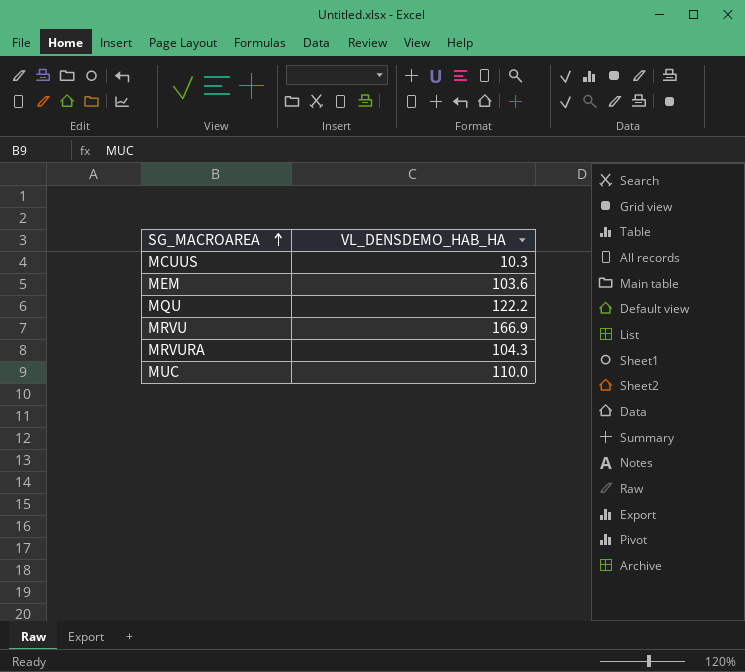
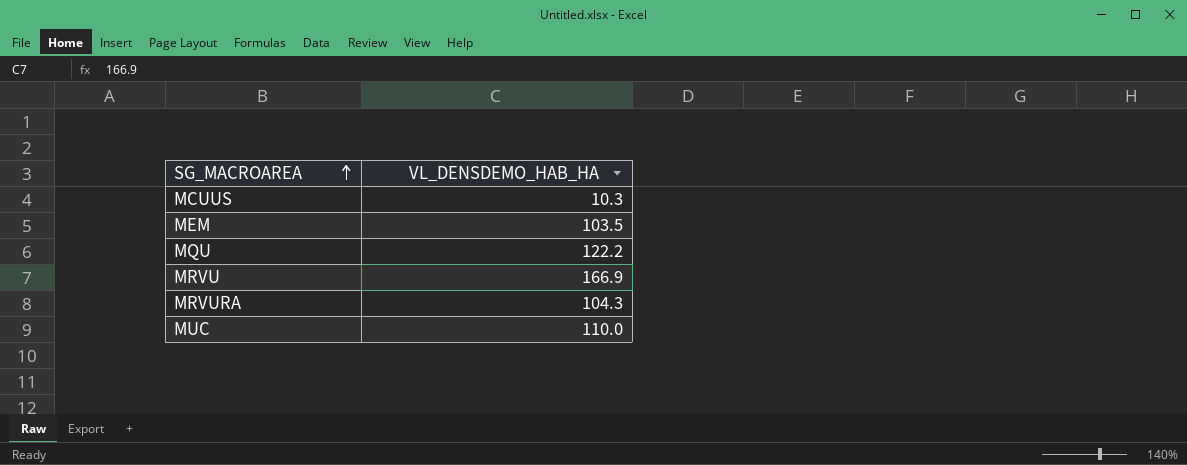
MEM | VL_DENSDEMO_HAB_HA: 103.6 -> 103.5

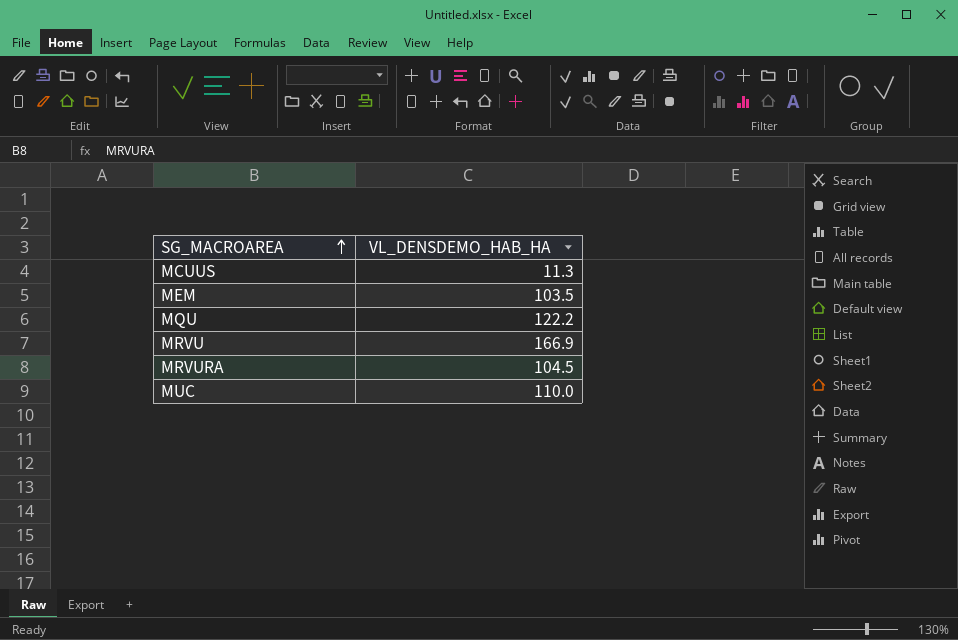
MCUUS | VL_DENSDEMO_HAB_HA: 10.3 -> 11.3
MRVURA | VL_DENSDEMO_HAB_HA: 104.3 -> 104.5

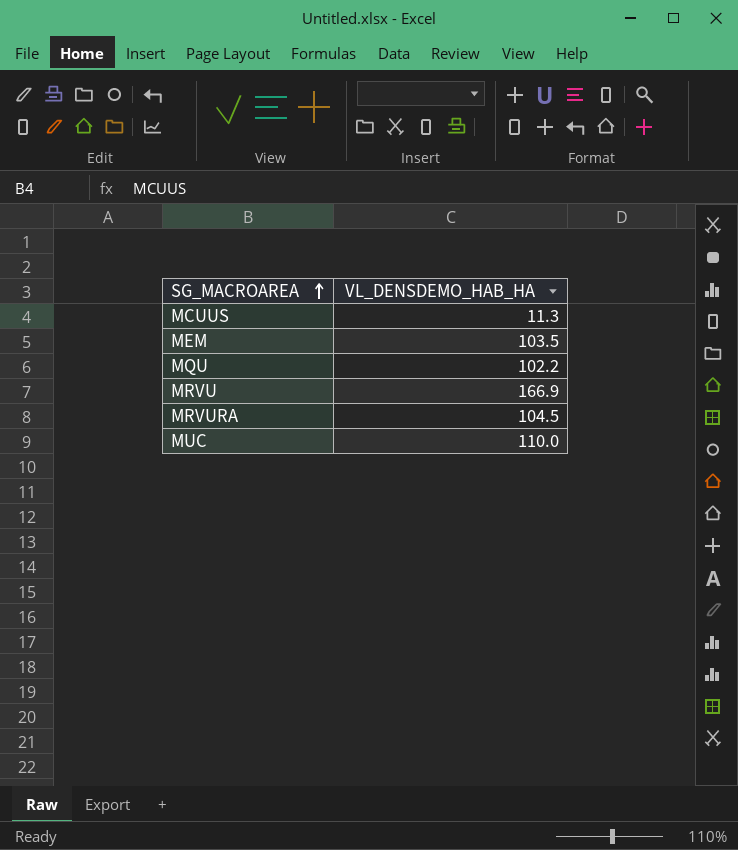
MQU | VL_DENSDEMO_HAB_HA: 122.2 -> 102.2

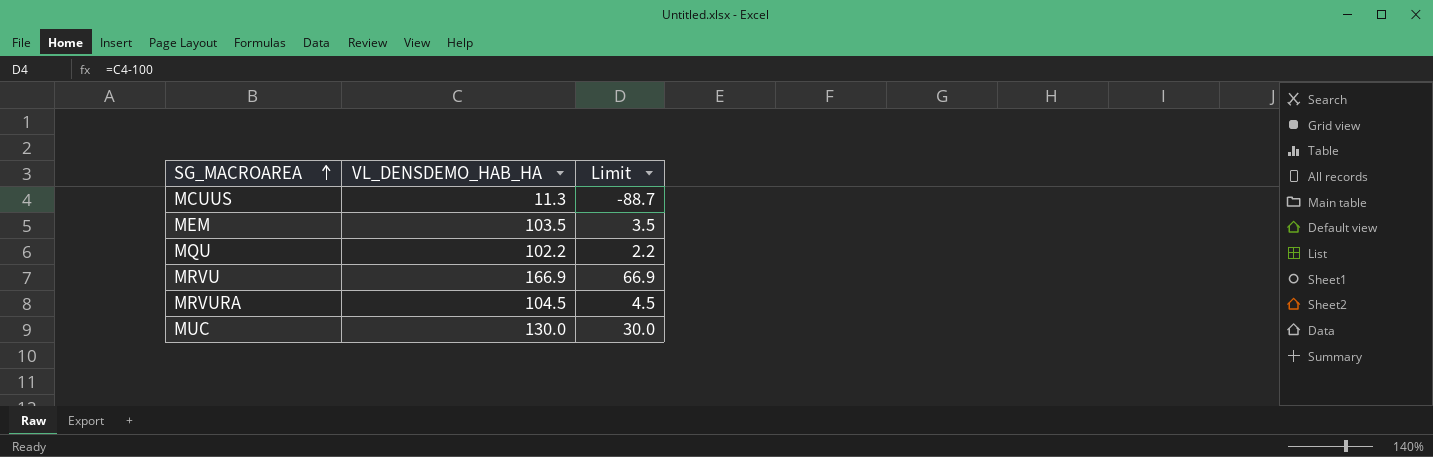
column Limit | formula: none -> [VL_DENSDEMO_HAB_HA] - 100
MUC | VL_DENSDEMO_HAB_HA: 110.0 -> 130.0

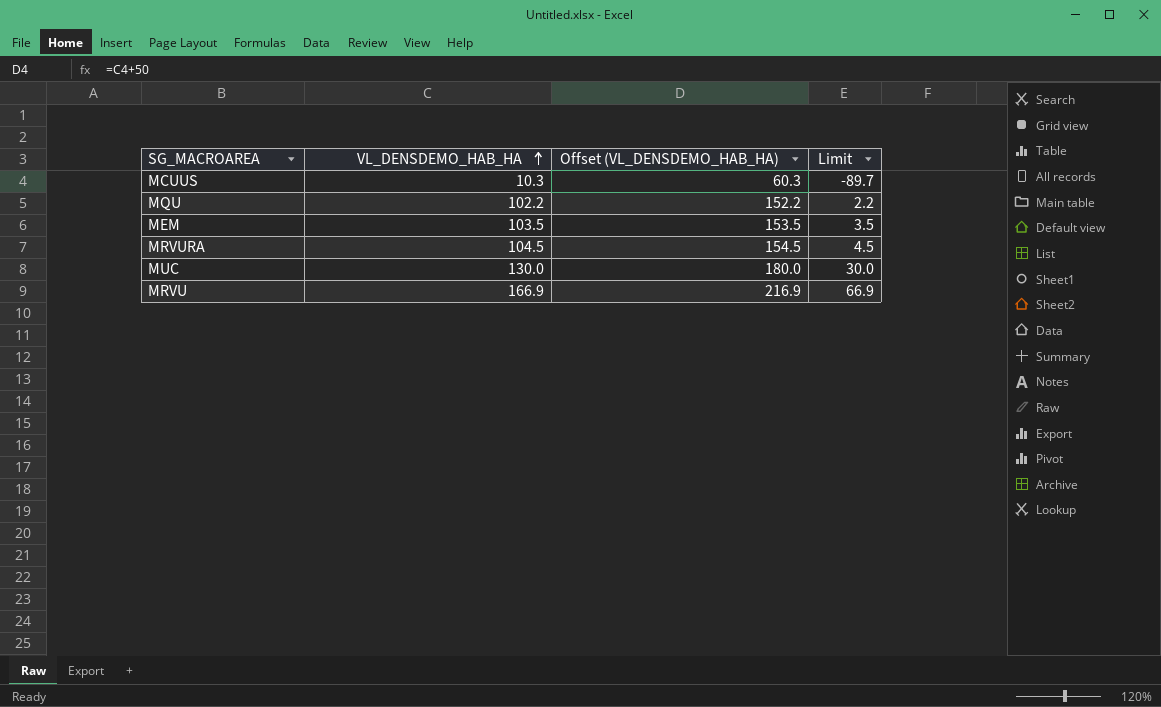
row order: SG_MACROAREA ascending -> VL_DENSDEMO_HAB_HA ascending
column Offset (VL_DENSDEMO_HAB_HA) | formula: none -> [VL_DENSDEMO_HAB_HA] + 50
MCUUS | VL_DENSDEMO_HAB_HA: 11.3 -> 10.3
MCUUS | Limit: -88.7 -> -89.7

